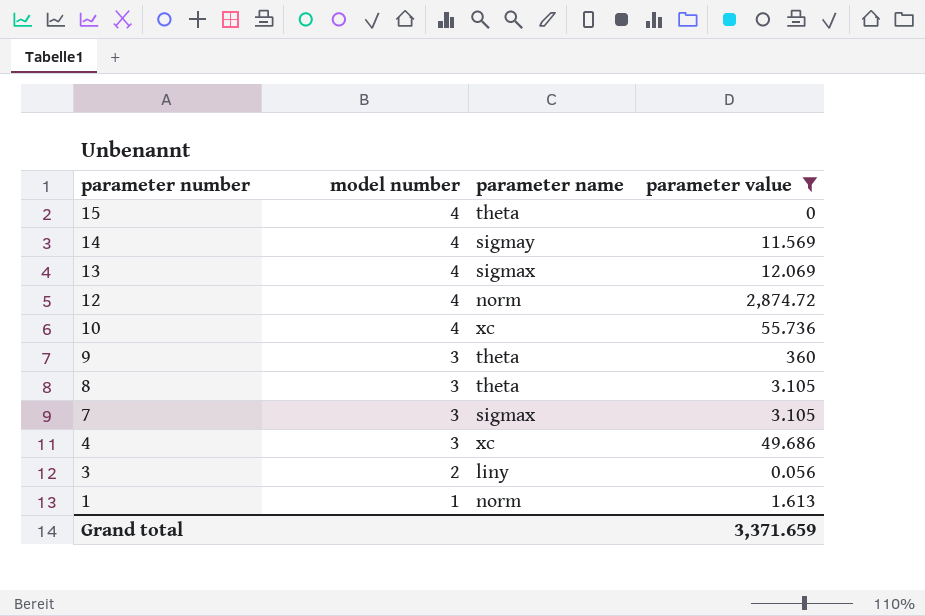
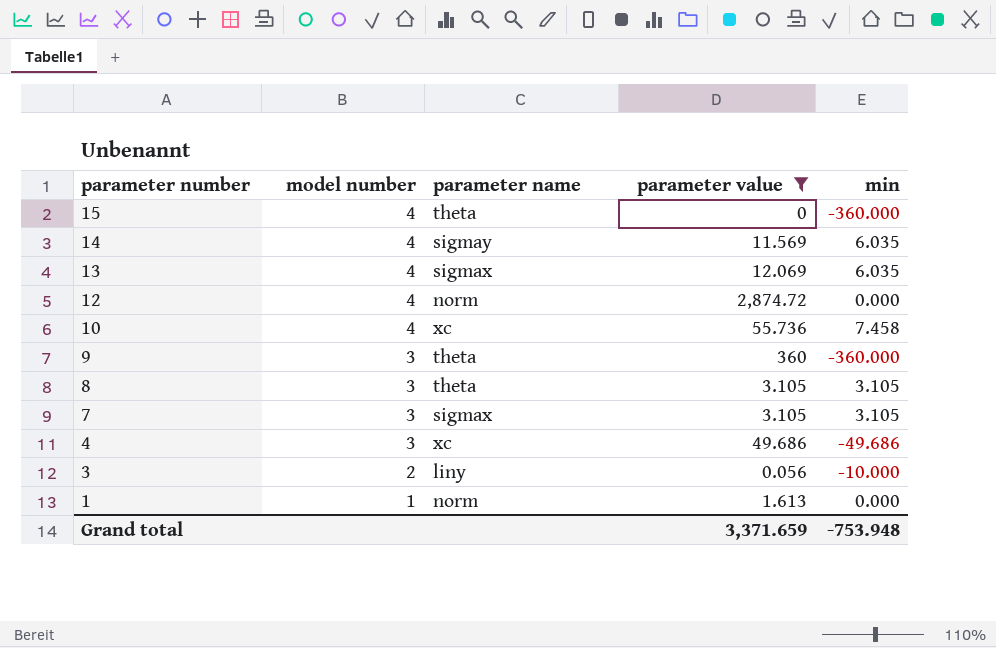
column min | position: none -> 5

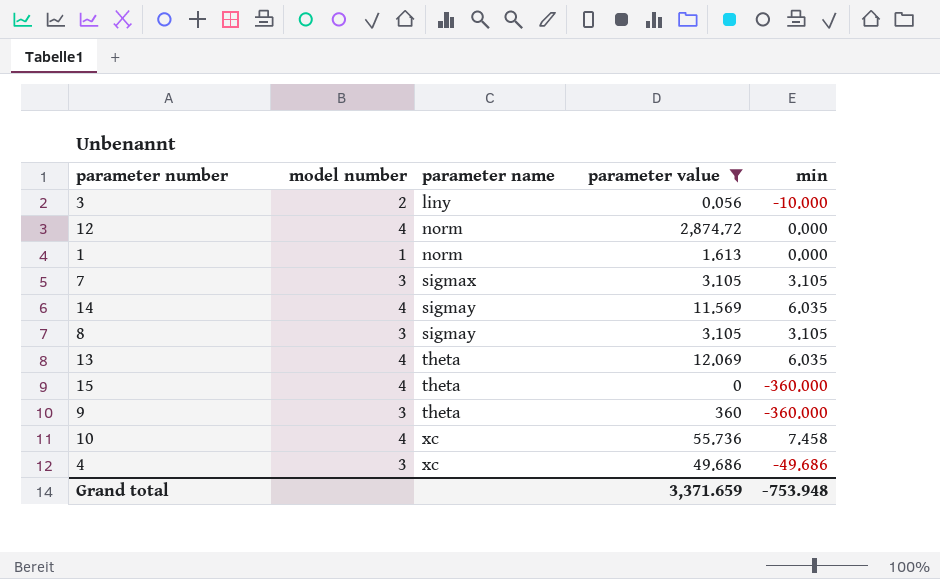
row order: parameter number descending -> parameter name ascending
8 | parameter name: theta -> sigmay
13 | parameter name: sigmax -> theta

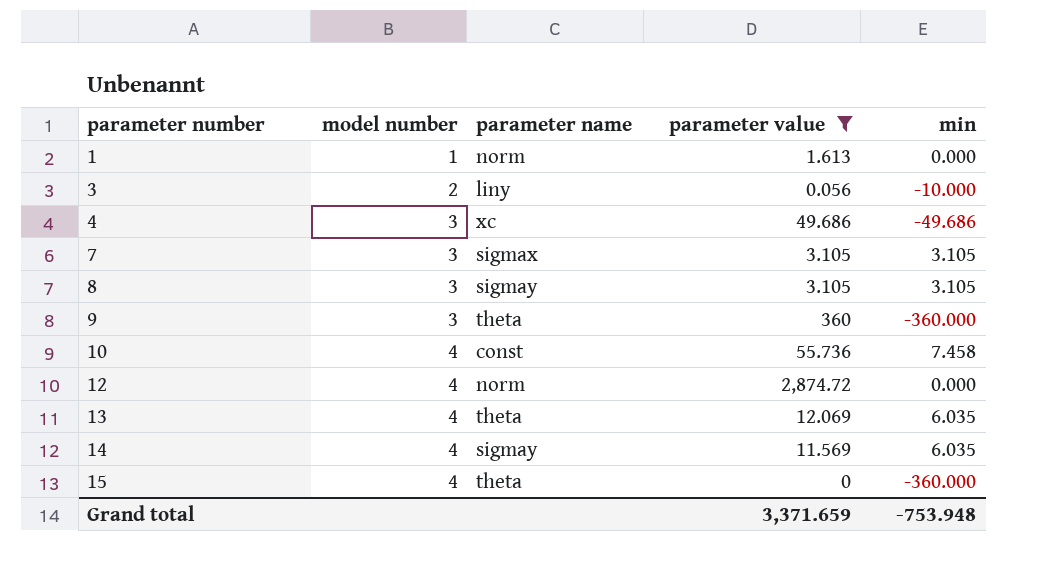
row order: parameter name ascending -> parameter number ascending
10 | parameter name: xc -> const

